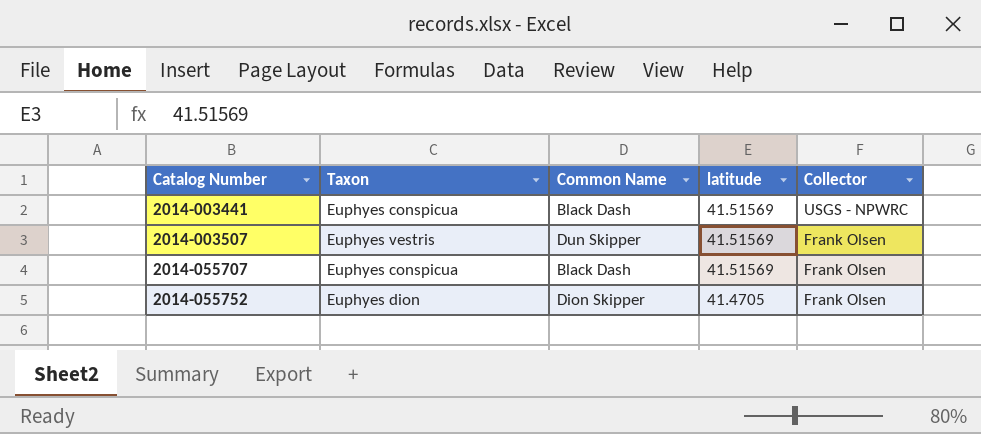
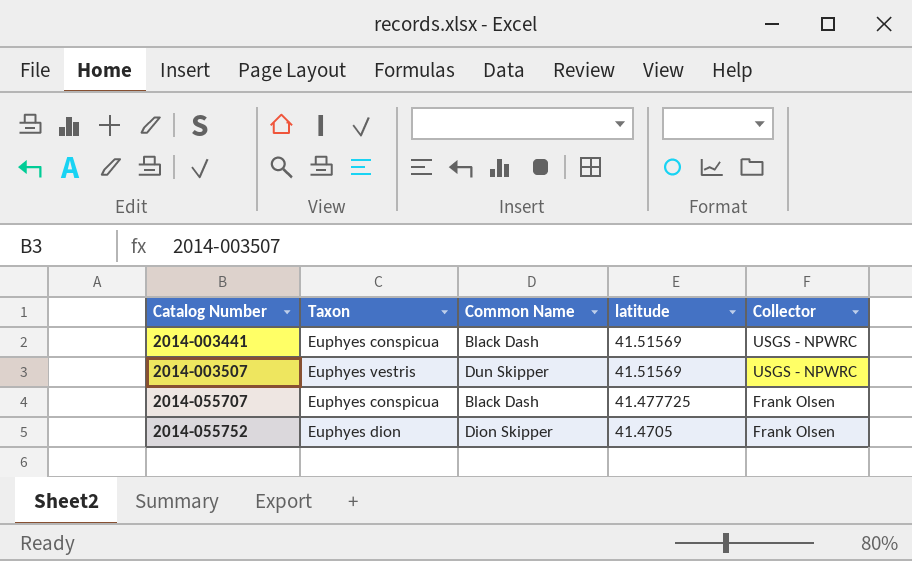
2014-003507 | Collector: Frank Olsen -> USGS - NPWRC
2014-055707 | latitude: 41.51569 -> 41.477725

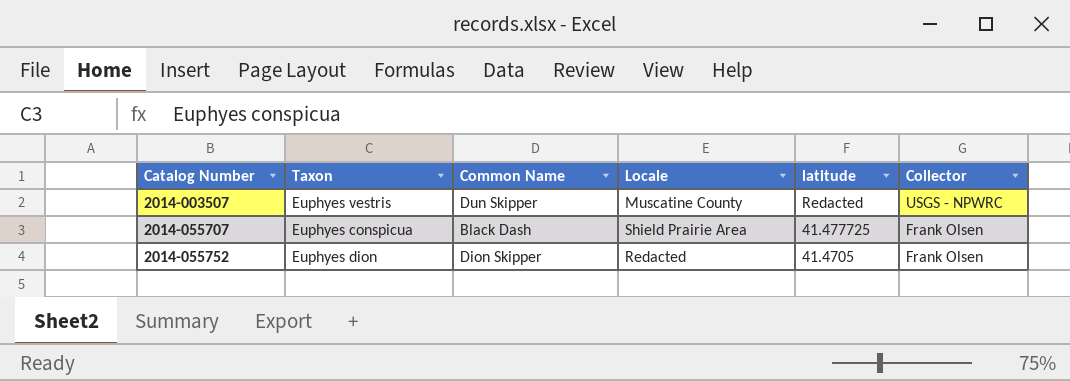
column Locale | position: none -> 4
row 2014-003441: Euphyes conspicua | Black Dash | 41.51569 | USGS - NPWRC -> none
2014-003507 | latitude: 41.51569 -> Redacted

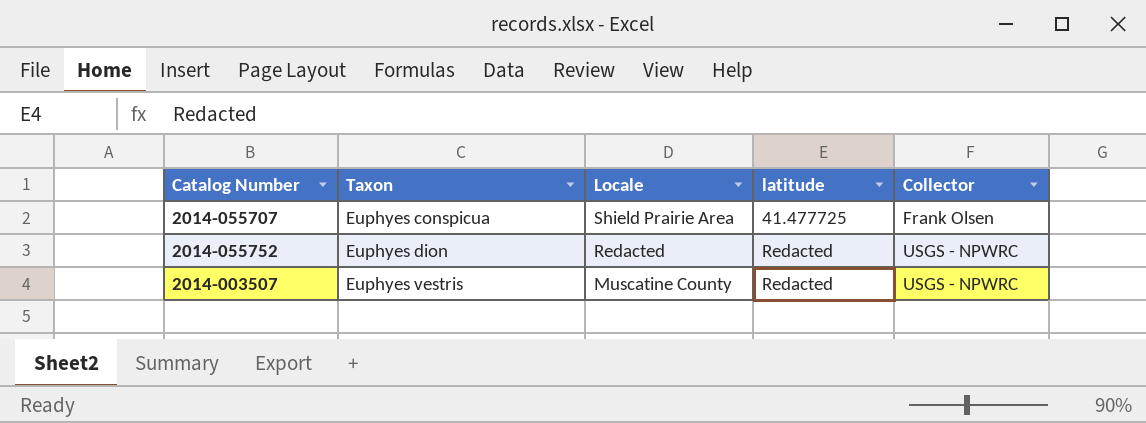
row order: Catalog Number ascending -> Taxon ascending
column Common Name | position: 3 -> none
2014-055752 | latitude: 41.4705 -> Redacted
2014-055752 | Collector: Frank Olsen -> USGS - NPWRC

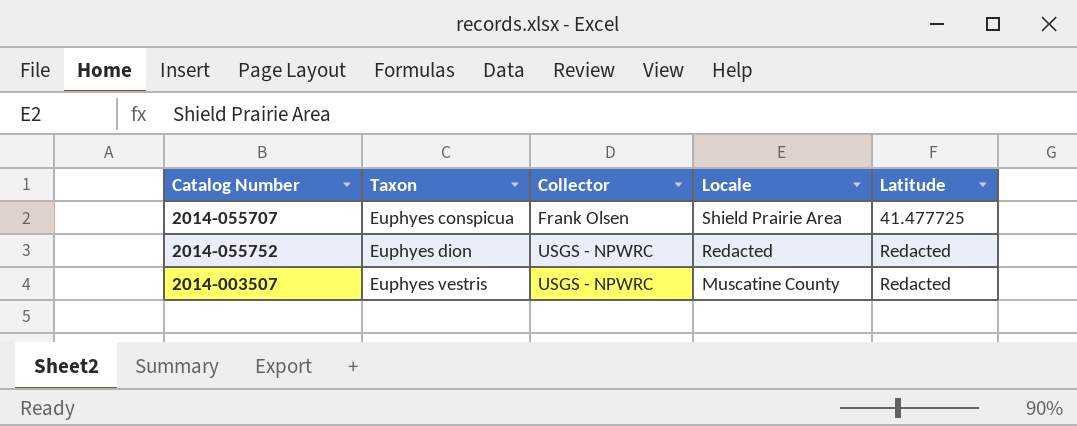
column Collector | position: 5 -> 3
column name: latitude -> Latitude

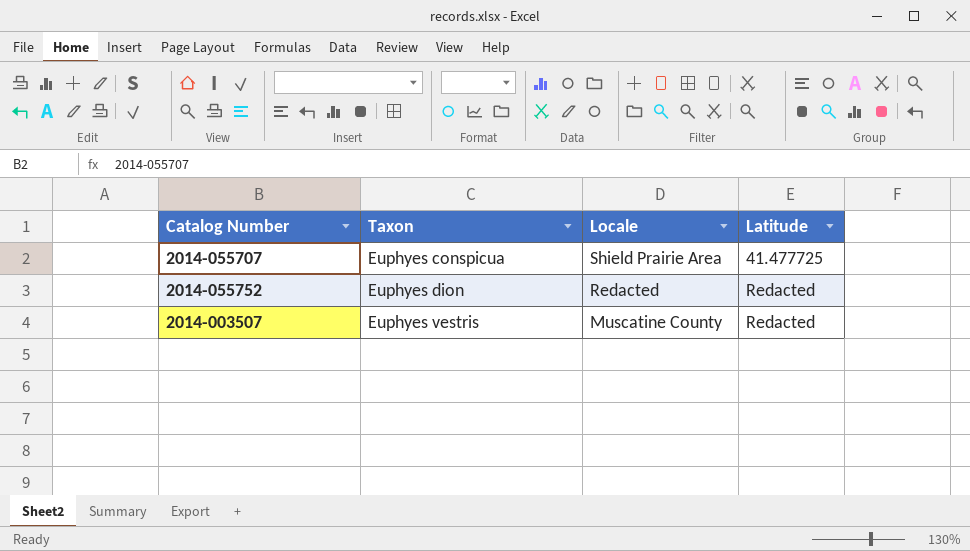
column Collector | position: 3 -> none

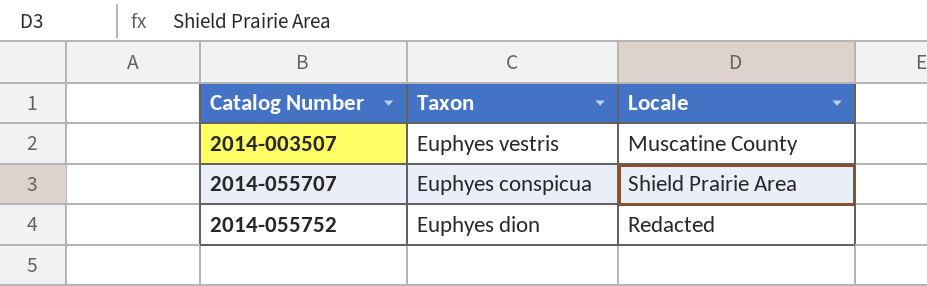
row order: Taxon ascending -> Catalog Number ascending
column Latitude | position: 4 -> none

